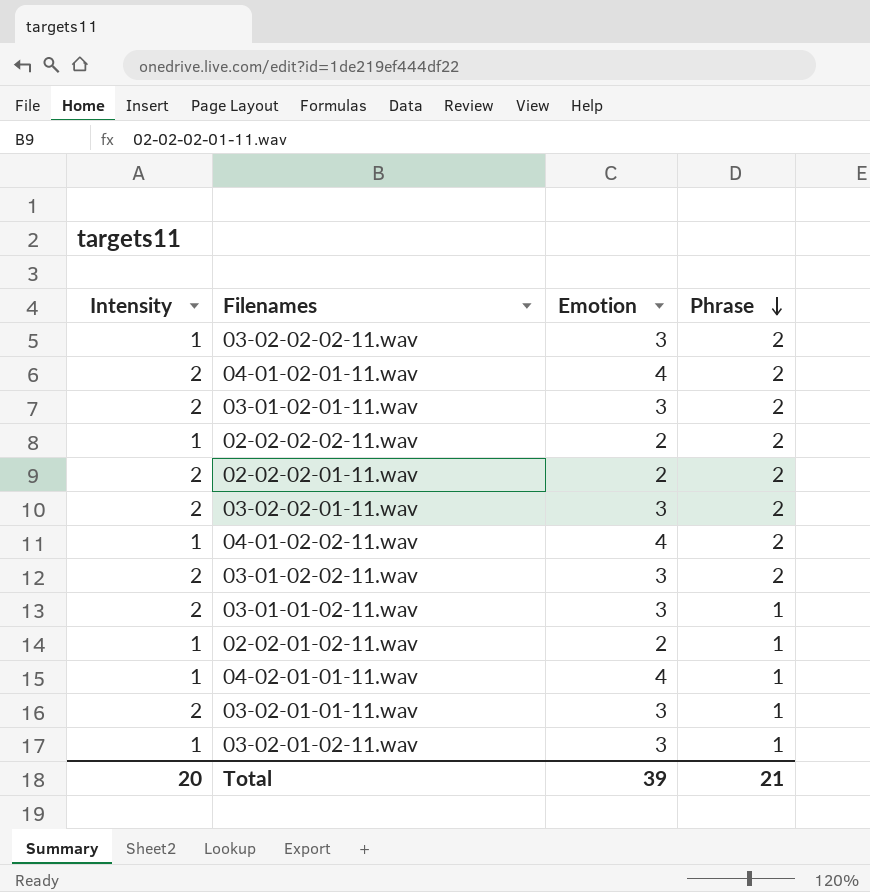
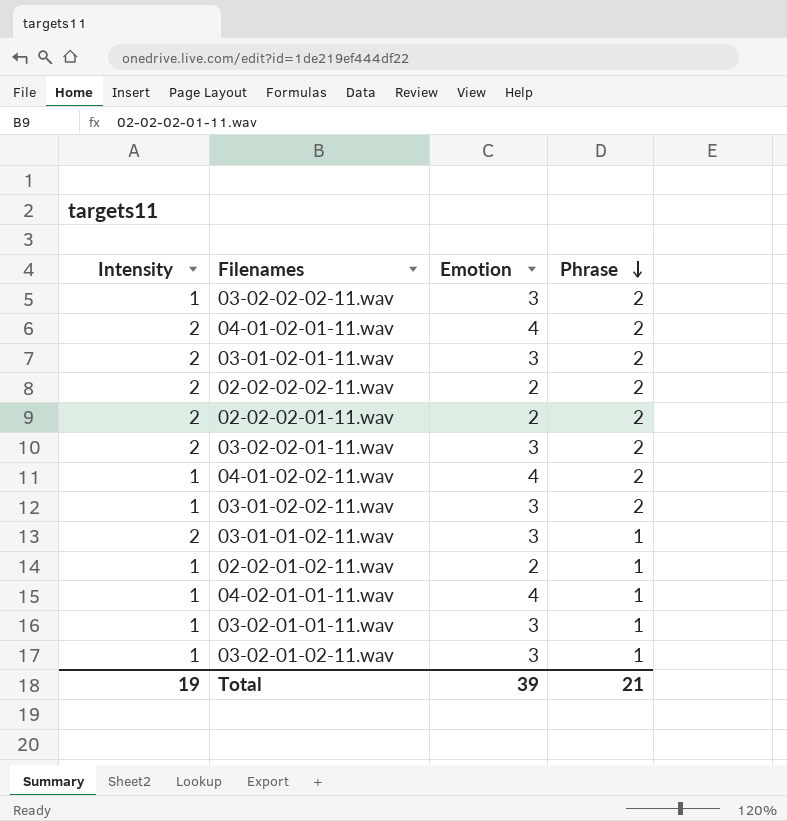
02-02-02-02-11.wav | Intensity: 1 -> 2
03-01-02-02-11.wav | Intensity: 2 -> 1
03-02-01-01-11.wav | Intensity: 2 -> 1
Total | Intensity: 20 -> 19

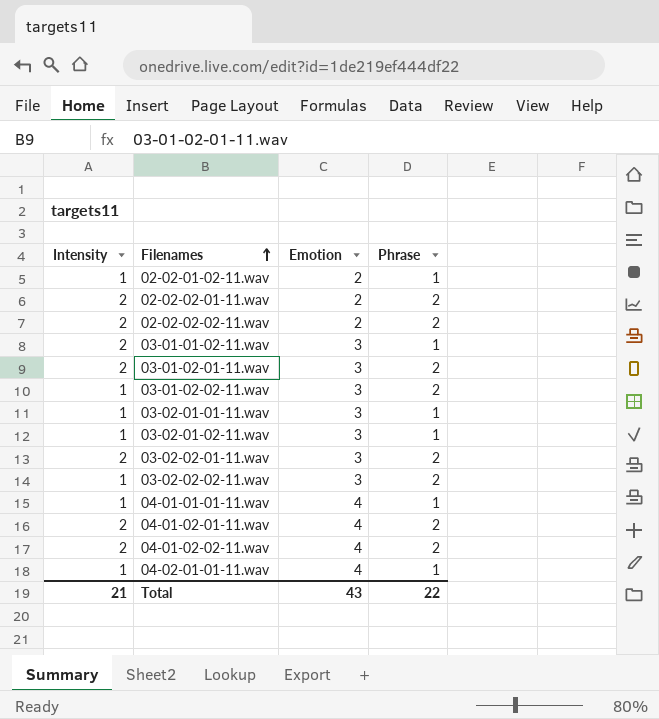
row order: Phrase descending -> Filenames ascending
row 04-01-01-01-11.wav: none -> 1 | 4 | 1
04-01-02-02-11.wav | Intensity: 1 -> 2
Total | Intensity: 19 -> 21
Total | Emotion: 39 -> 43
Total | Phrase: 21 -> 22

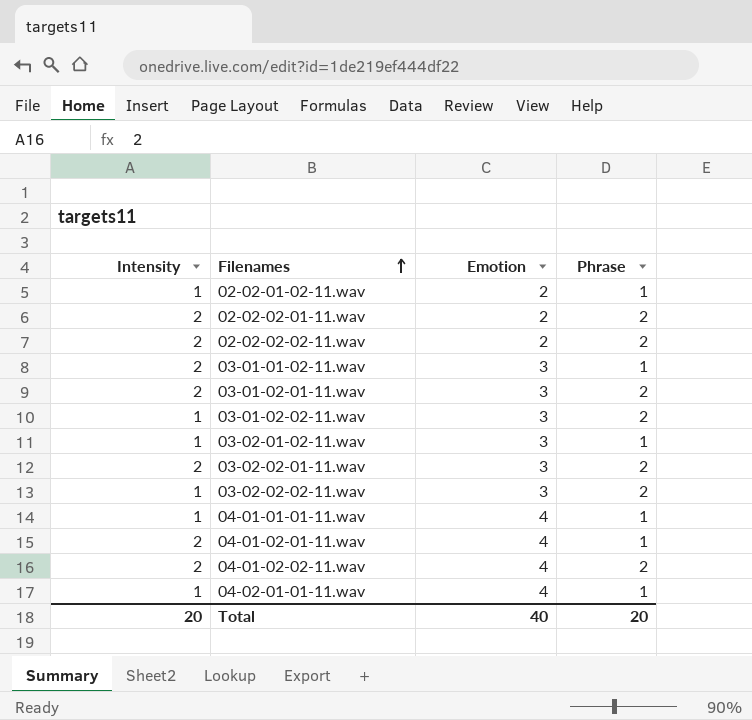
row 03-02-01-01-11.wav: 1 | 3 | 1 -> none
04-01-02-01-11.wav | Phrase: 2 -> 1
Total | Intensity: 21 -> 20
Total | Emotion: 43 -> 40
Total | Phrase: 22 -> 20

